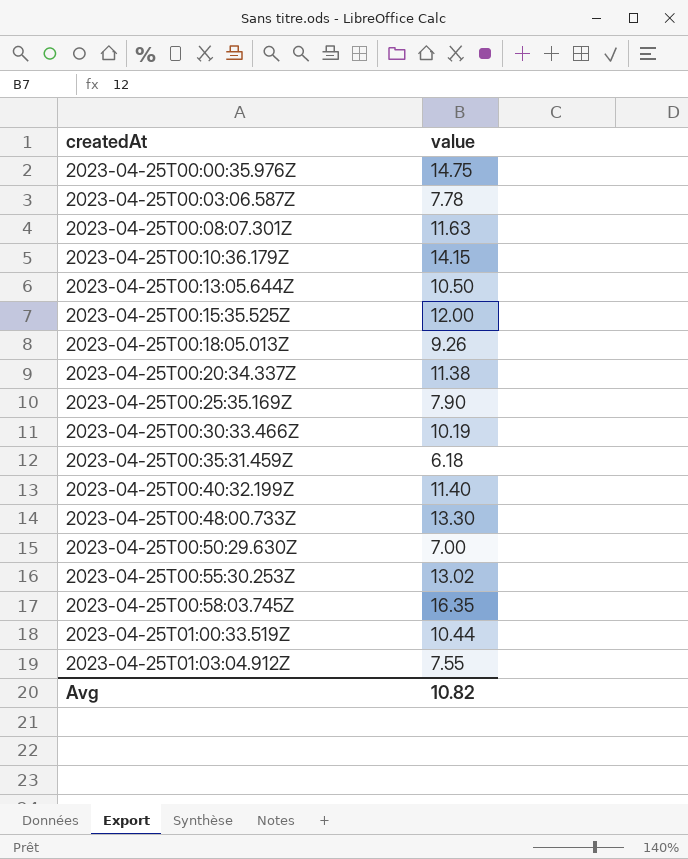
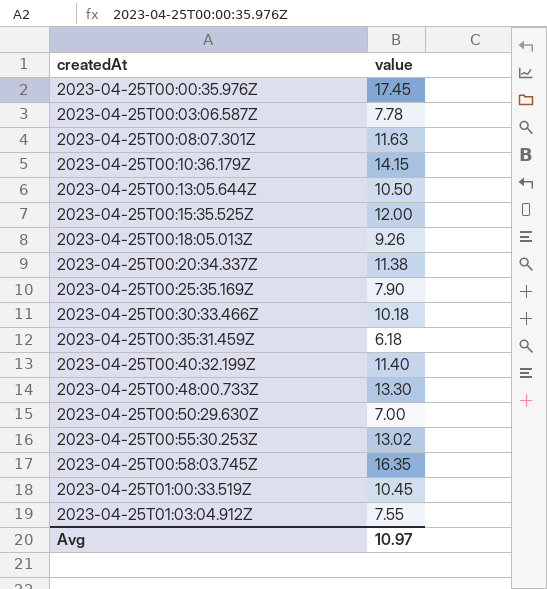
2023-04-25T00:00:35.976Z | value: 14.75 -> 17.45
2023-04-25T00:30:33.466Z | value: 10.19 -> 10.18
2023-04-25T01:00:33.519Z | value: 10.44 -> 10.45
Avg | value: 10.82 -> 10.97

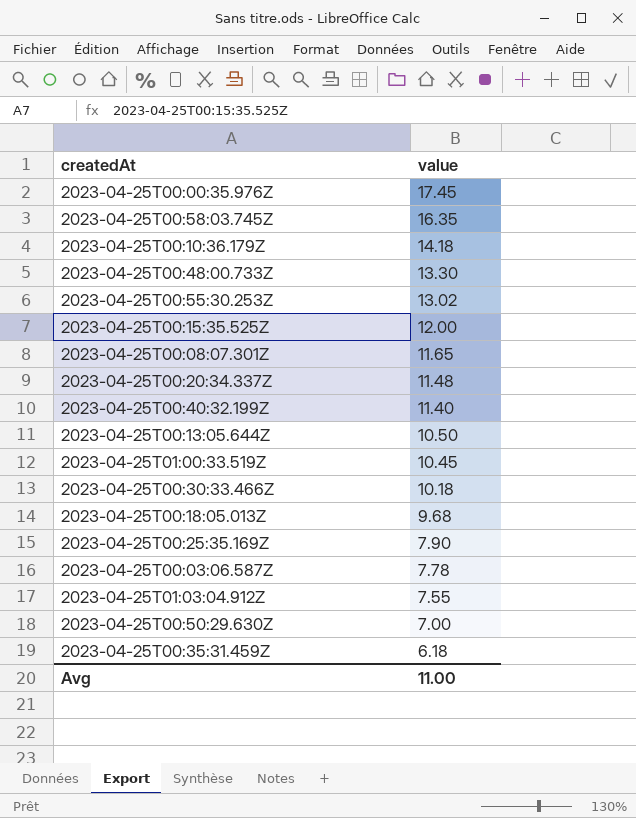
row order: createdAt ascending -> value descending
2023-04-25T00:10:36.179Z | value: 14.15 -> 14.18
2023-04-25T00:08:07.301Z | value: 11.63 -> 11.65
2023-04-25T00:20:34.337Z | value: 11.38 -> 11.48
2023-04-25T00:18:05.013Z | value: 9.26 -> 9.68
Avg | value: 10.97 -> 11.00

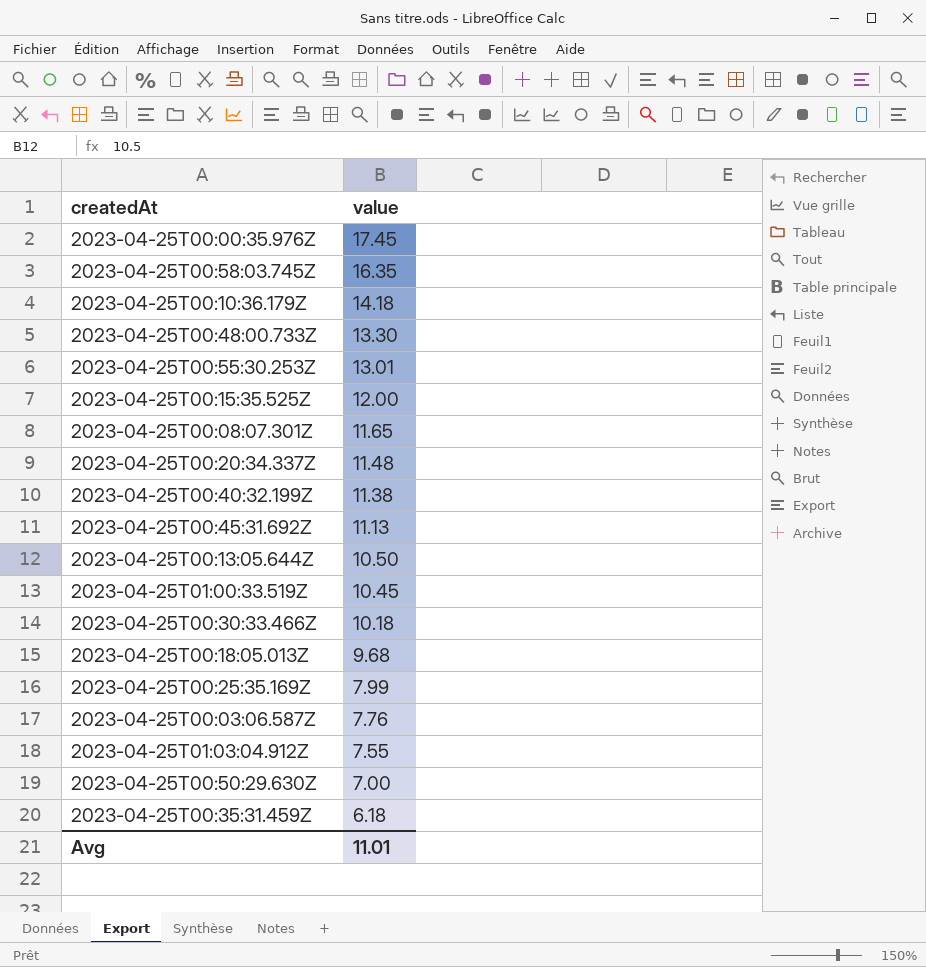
2023-04-25T00:55:30.253Z | value: 13.02 -> 13.01
2023-04-25T00:40:32.199Z | value: 11.40 -> 11.38
row 2023-04-25T00:45:31.692Z: none -> 11.13
2023-04-25T00:25:35.169Z | value: 7.90 -> 7.99
2023-04-25T00:03:06.587Z | value: 7.78 -> 7.76
Avg | value: 11.00 -> 11.01

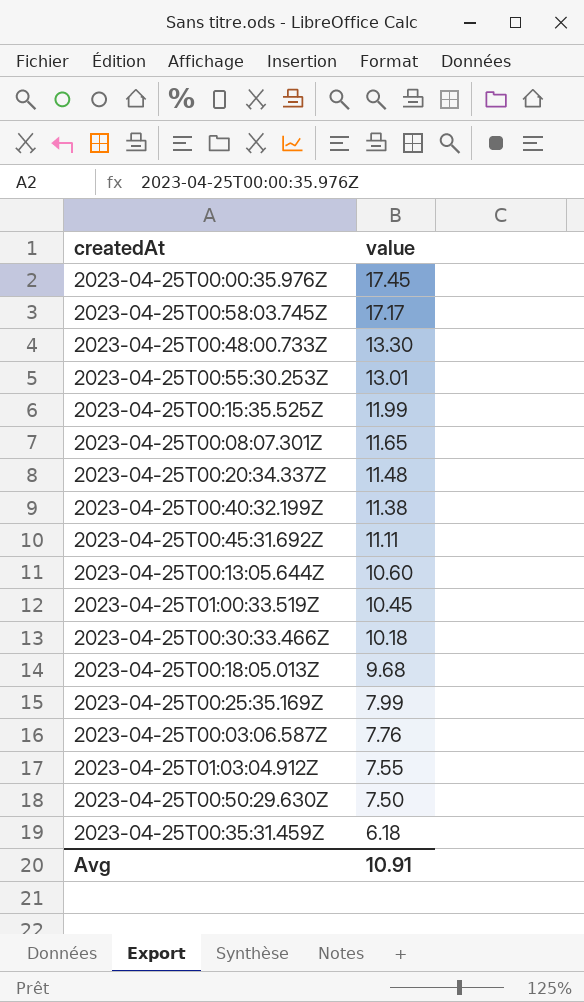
row 2023-04-25T00:10:36.179Z: 14.18 -> none
2023-04-25T00:58:03.745Z | value: 16.35 -> 17.17
2023-04-25T00:15:35.525Z | value: 12.00 -> 11.99
2023-04-25T00:45:31.692Z | value: 11.13 -> 11.11
2023-04-25T00:13:05.644Z | value: 10.50 -> 10.60
2023-04-25T00:50:29.630Z | value: 7.00 -> 7.50
Avg | value: 11.01 -> 10.91

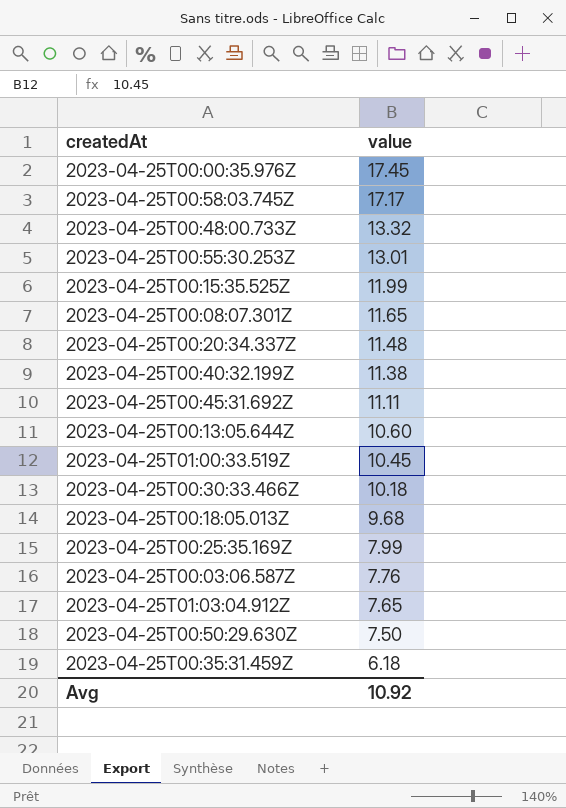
2023-04-25T00:48:00.733Z | value: 13.30 -> 13.32
2023-04-25T01:03:04.912Z | value: 7.55 -> 7.65
Avg | value: 10.91 -> 10.92

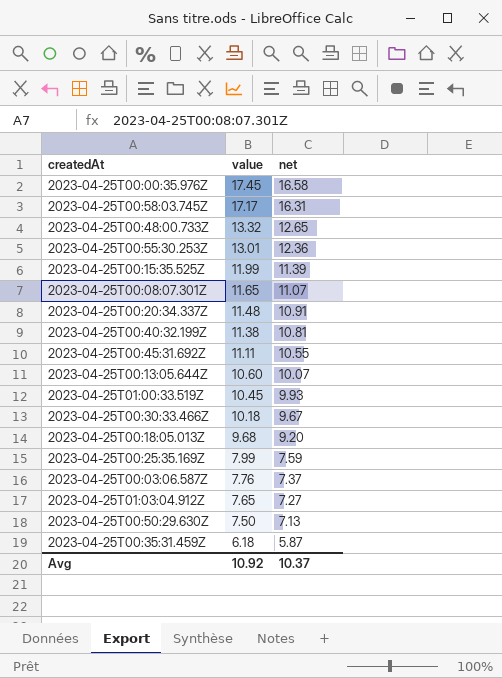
column net | formula: none -> [value] * 0.95

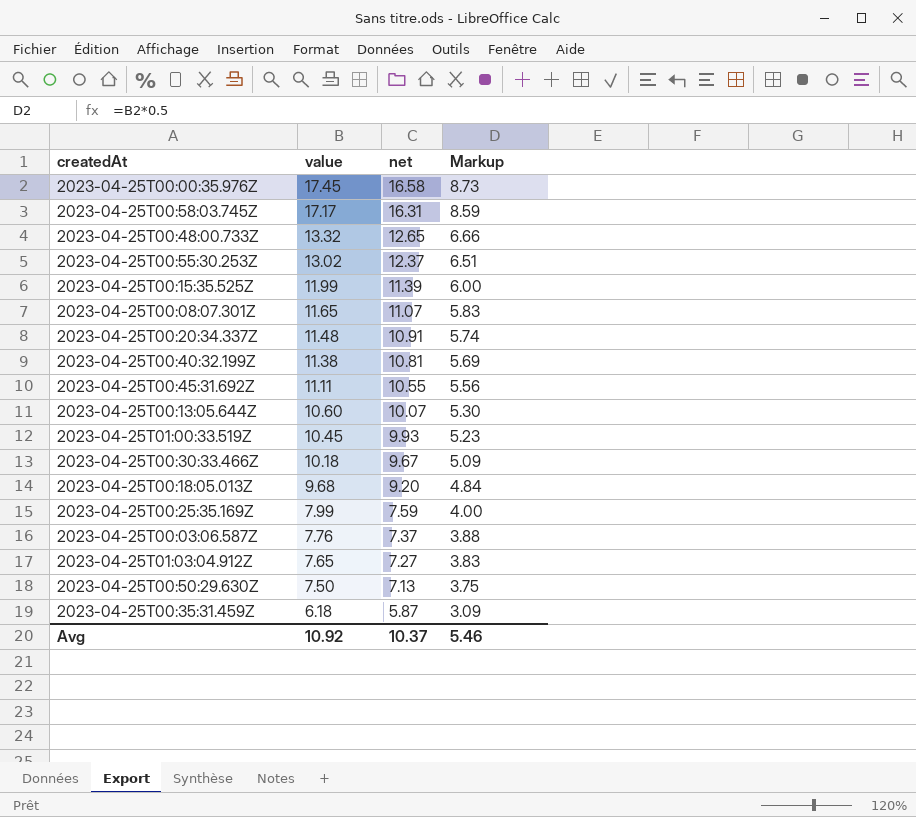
column Markup | formula: none -> [value] * 0.5
2023-04-25T00:55:30.253Z | value: 13.01 -> 13.02
2023-04-25T00:55:30.253Z | net: 12.36 -> 12.37

